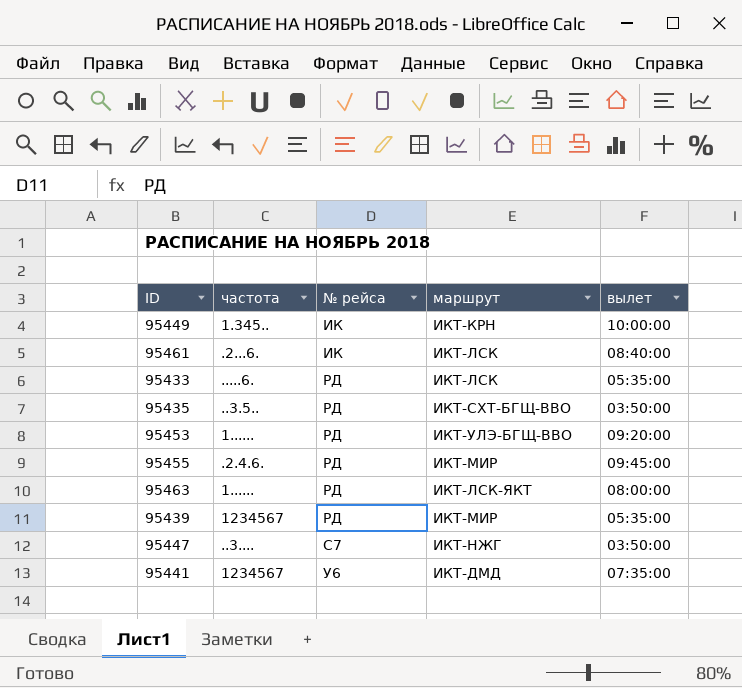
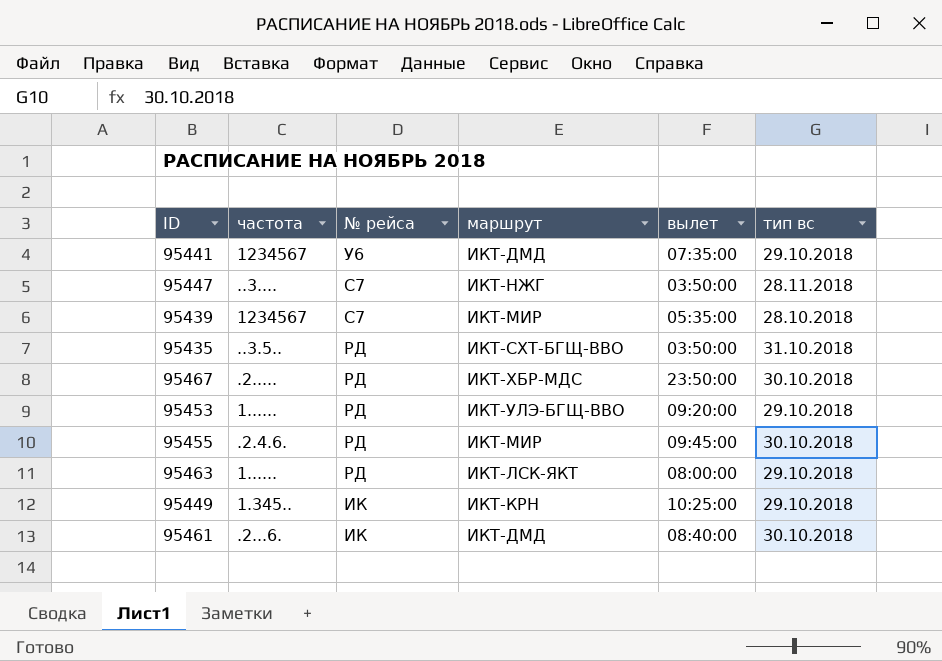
row order: № рейса ascending -> № рейса descending
column тип вс | position: none -> 6
row 95433: .....6. | РД | ИКТ-ЛСК | 05:35:00 -> none
95439 | № рейса: РД -> С7
row 95467: none -> .2..... | РД | ИКТ-ХБР-МДС | 23:50:00 | 30.10.2018
95449 | вылет: 10:00:00 -> 10:25:00
95461 | маршрут: ИКТ-ЛСК -> ИКТ-ДМД

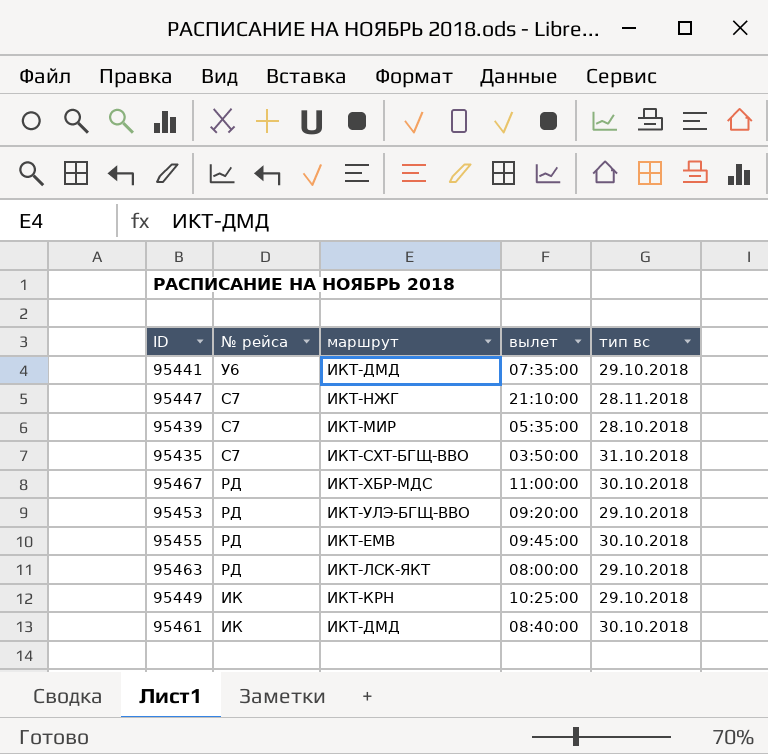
column частота | position: 2 -> none
95447 | вылет: 03:50:00 -> 21:10:00
95435 | № рейса: РД -> С7
95467 | вылет: 23:50:00 -> 11:00:00
95455 | маршрут: ИКТ-МИР -> ИКТ-ЕМВ

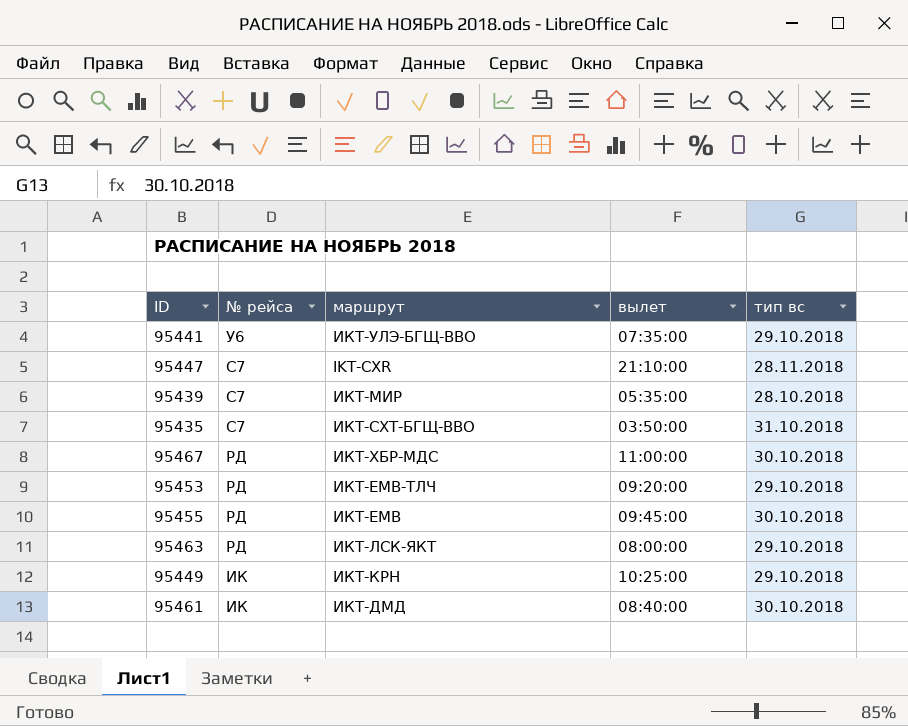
95441 | маршрут: ИКТ-ДМД -> ИКТ-УЛЭ-БГЩ-ВВО
95447 | маршрут: ИКТ-НЖГ -> IKT-CXR
95453 | маршрут: ИКТ-УЛЭ-БГЩ-ВВО -> ИКТ-ЕМВ-ТЛЧ

